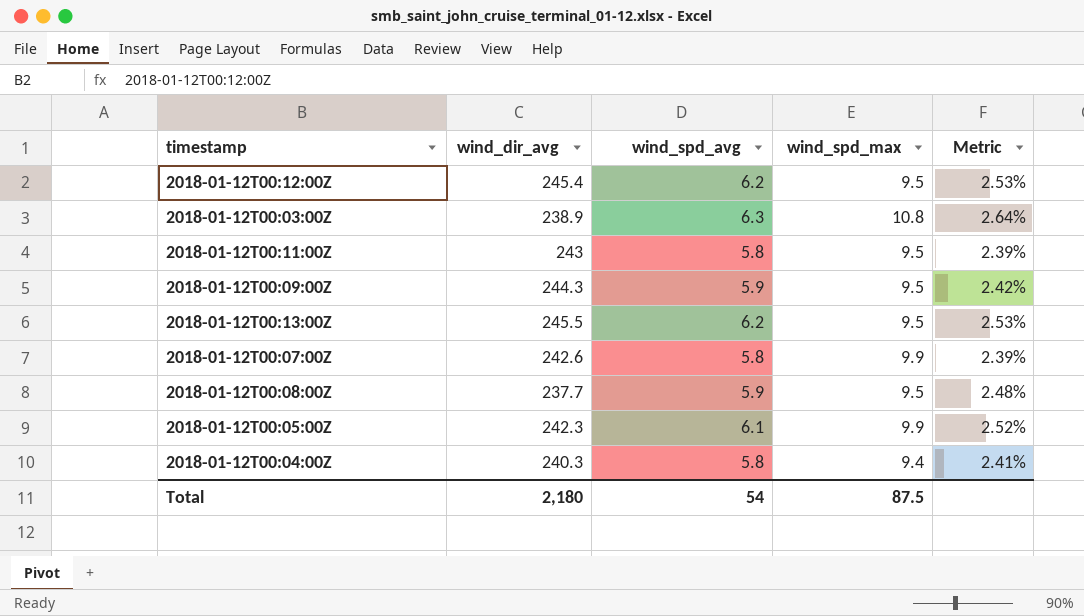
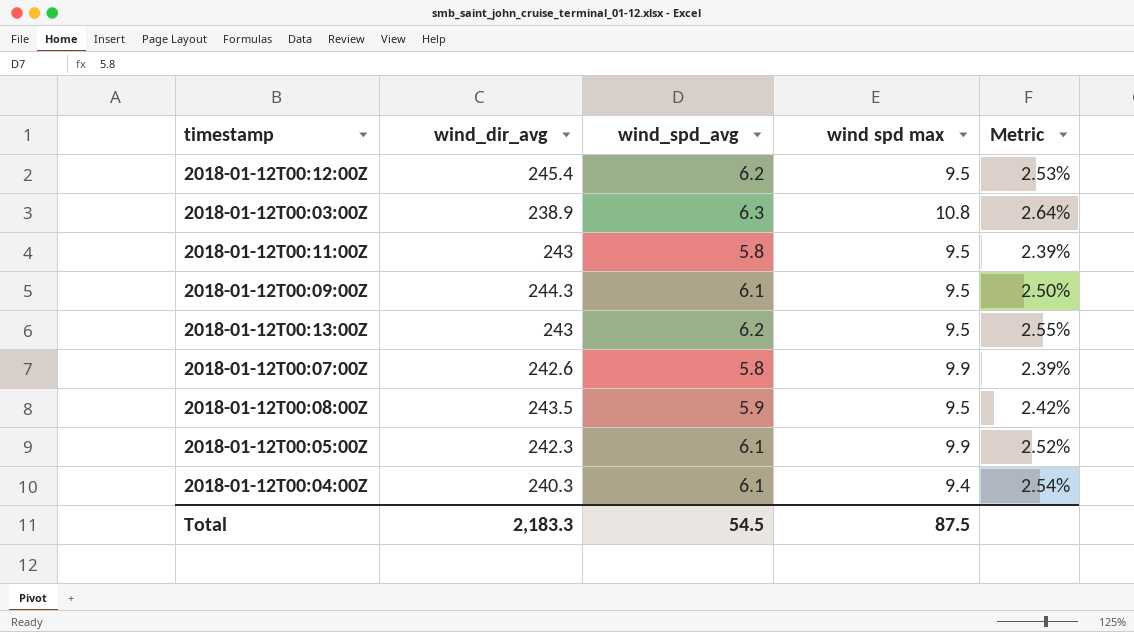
column name: wind_spd_max -> wind spd max
2018-01-12T00:09:00Z | wind_spd_avg: 5.9 -> 6.1
2018-01-12T00:09:00Z | Metric: 2.42% -> 2.50%
2018-01-12T00:13:00Z | wind_dir_avg: 245.5 -> 243
2018-01-12T00:13:00Z | Metric: 2.53% -> 2.55%
2018-01-12T00:08:00Z | wind_dir_avg: 237.7 -> 243.5
2018-01-12T00:08:00Z | Metric: 2.48% -> 2.42%
2018-01-12T00:04:00Z | wind_spd_avg: 5.8 -> 6.1
2018-01-12T00:04:00Z | Metric: 2.41% -> 2.54%
Total | wind_dir_avg: 2,180 -> 2,183.3
Total | wind_spd_avg: 54 -> 54.5

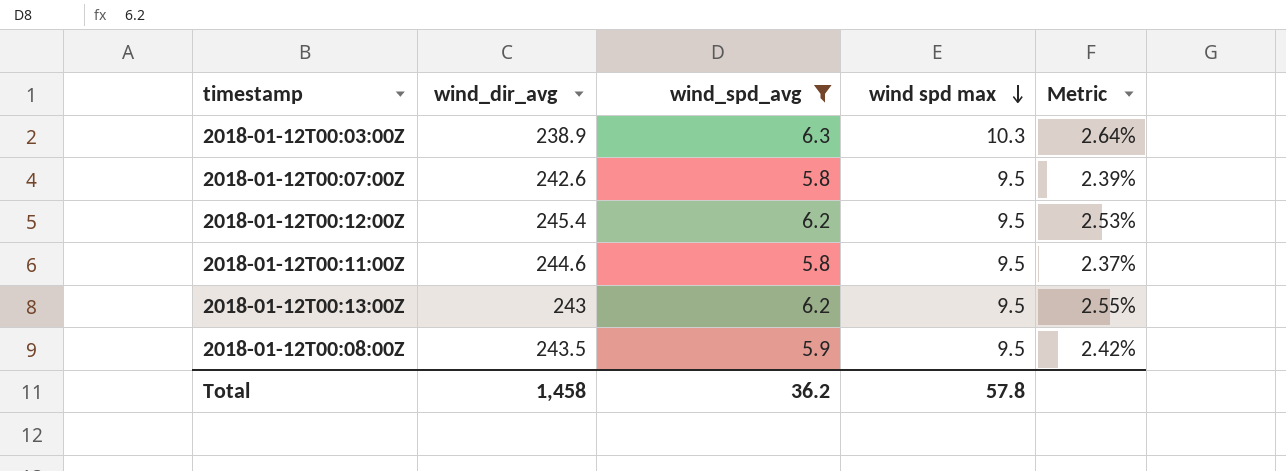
filter: none -> wind_spd_avg != 6.1
row order: none -> wind spd max descending
2018-01-12T00:03:00Z | wind spd max: 10.8 -> 10.3
2018-01-12T00:07:00Z | wind spd max: 9.9 -> 9.5
2018-01-12T00:11:00Z | wind_dir_avg: 243 -> 244.6
2018-01-12T00:11:00Z | Metric: 2.39% -> 2.37%
Total | wind_dir_avg: 2,183.3 -> 1,458
Total | wind_spd_avg: 54.5 -> 36.2
Total | wind spd max: 87.5 -> 57.8

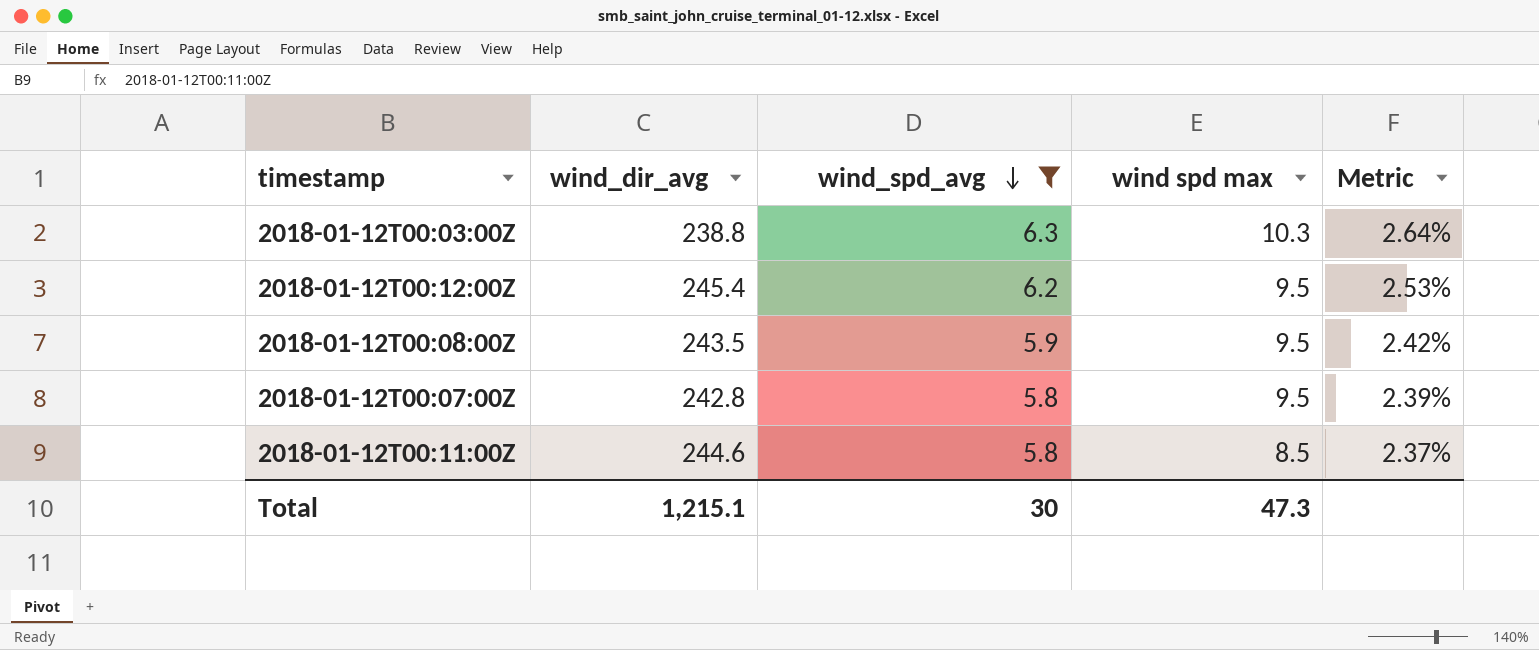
row order: wind spd max descending -> wind_spd_avg descending
row 2018-01-12T00:13:00Z: 243 | 6.2 | 9.5 | 2.55% -> none
2018-01-12T00:03:00Z | wind_dir_avg: 238.9 -> 238.8
2018-01-12T00:07:00Z | wind_dir_avg: 242.6 -> 242.8
2018-01-12T00:11:00Z | wind spd max: 9.5 -> 8.5
Total | wind_dir_avg: 1,458 -> 1,215.1
Total | wind_spd_avg: 36.2 -> 30
Total | wind spd max: 57.8 -> 47.3

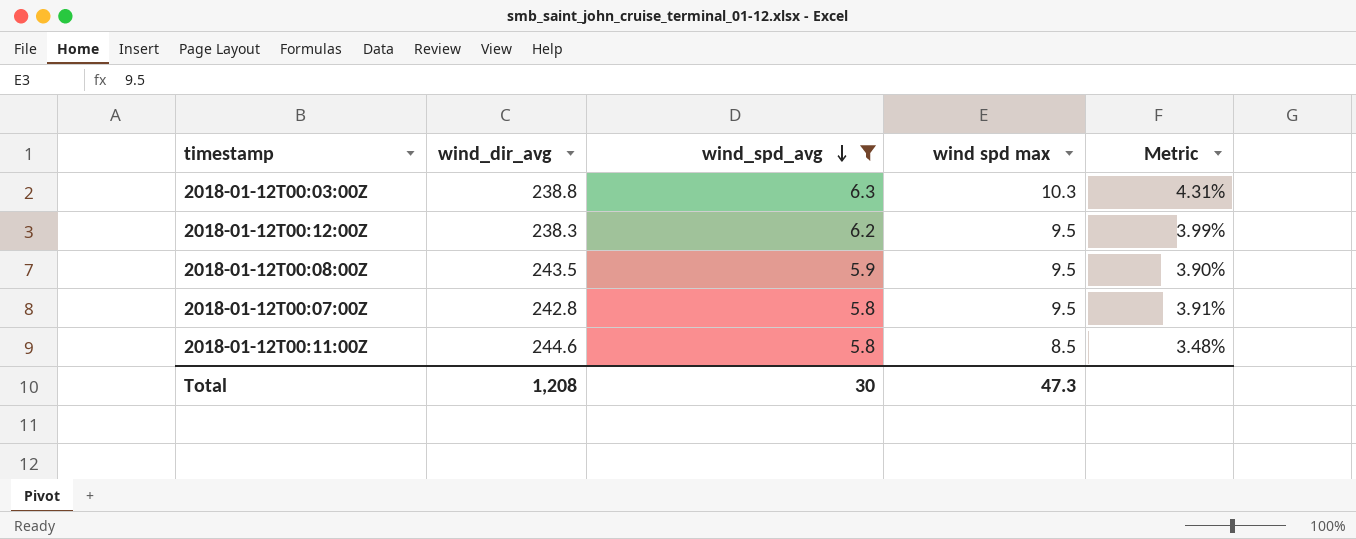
column Metric | formula: [wind_spd_avg] / [wind_dir_avg] -> [wind spd max] / [wind_dir_avg]
2018-01-12T00:12:00Z | wind_dir_avg: 245.4 -> 238.3
Total | wind_dir_avg: 1,215.1 -> 1,208

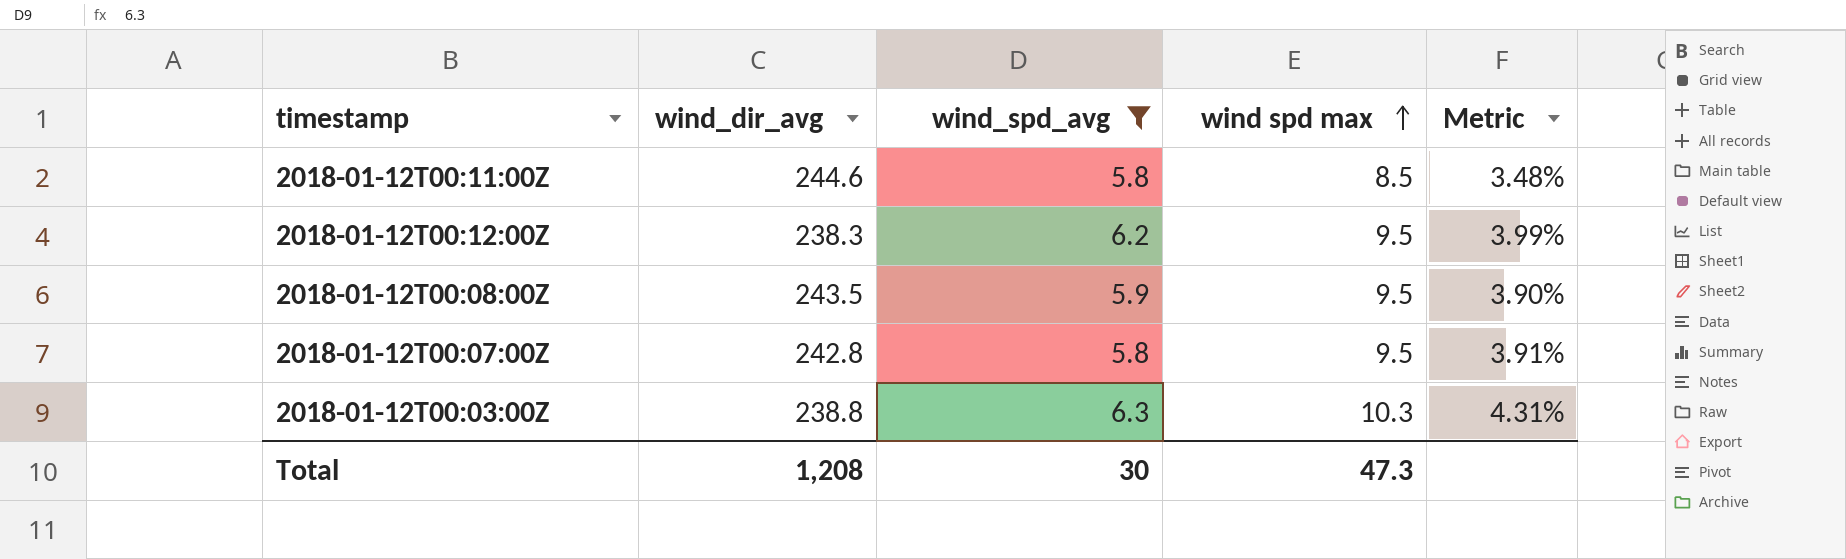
row order: wind_spd_avg descending -> wind spd max ascending

